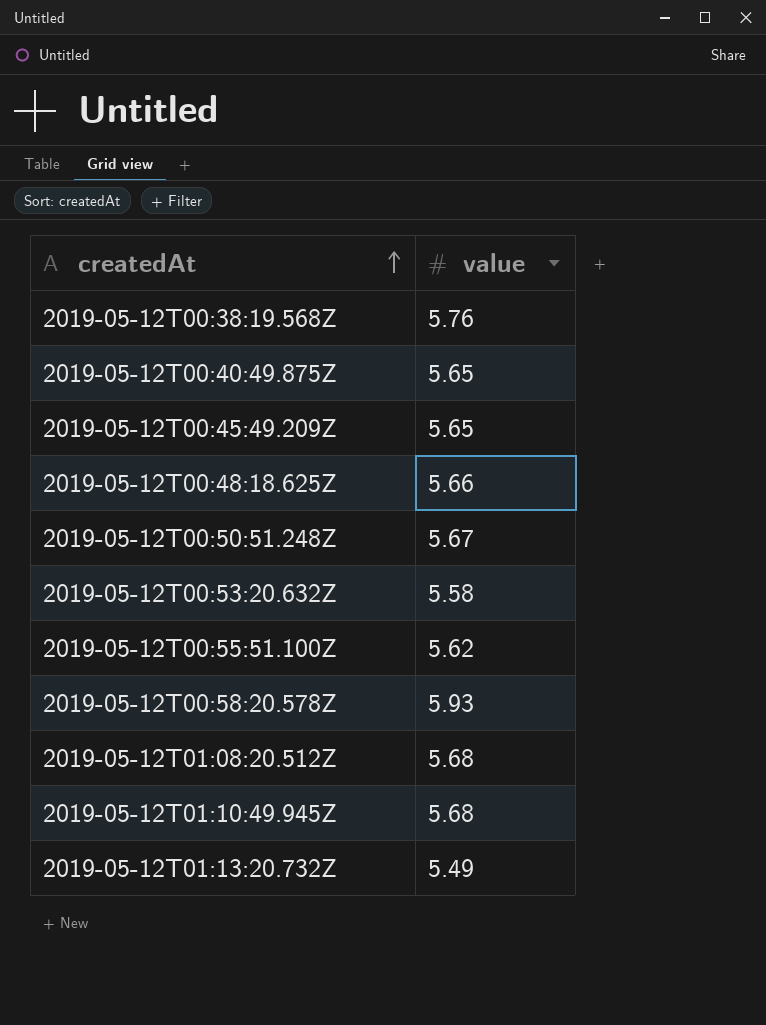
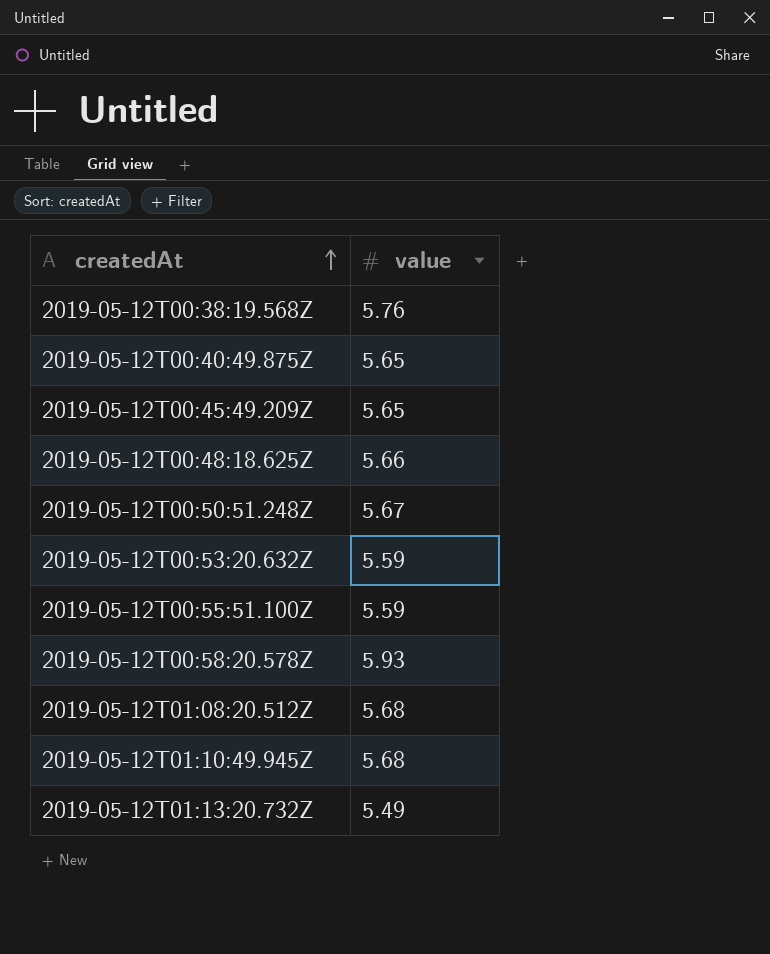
2019-05-12T00:53:20.632Z | value: 5.58 -> 5.59
2019-05-12T00:55:51.100Z | value: 5.62 -> 5.59

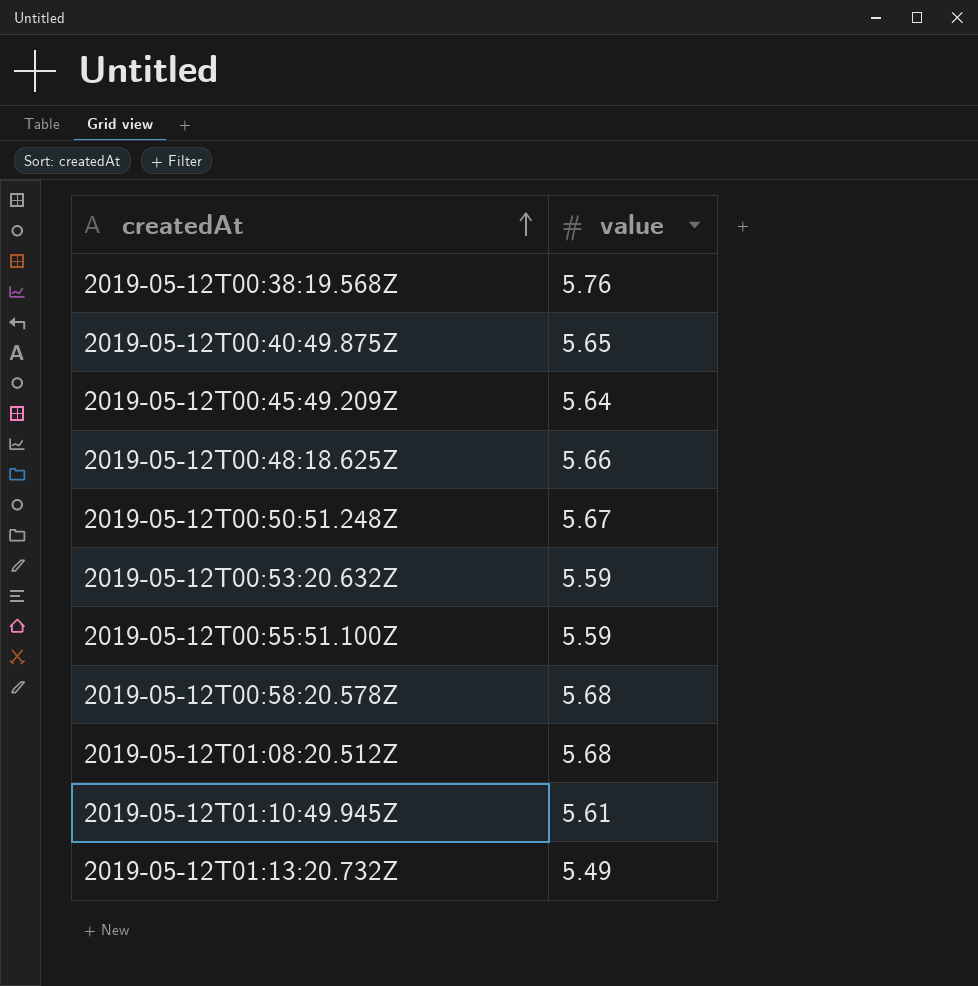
2019-05-12T00:45:49.209Z | value: 5.65 -> 5.64
2019-05-12T00:58:20.578Z | value: 5.93 -> 5.68
2019-05-12T01:10:49.945Z | value: 5.68 -> 5.61

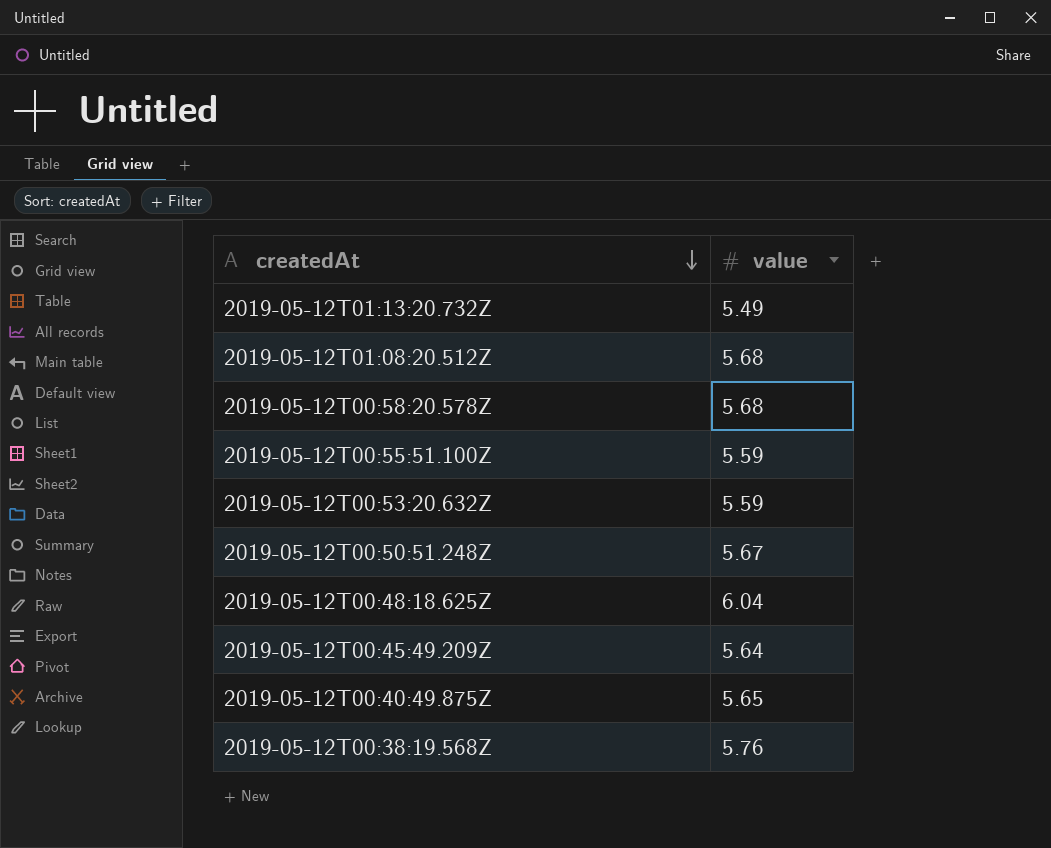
row order: createdAt ascending -> createdAt descending
row 2019-05-12T01:10:49.945Z: 5.61 -> none
2019-05-12T00:48:18.625Z | value: 5.66 -> 6.04

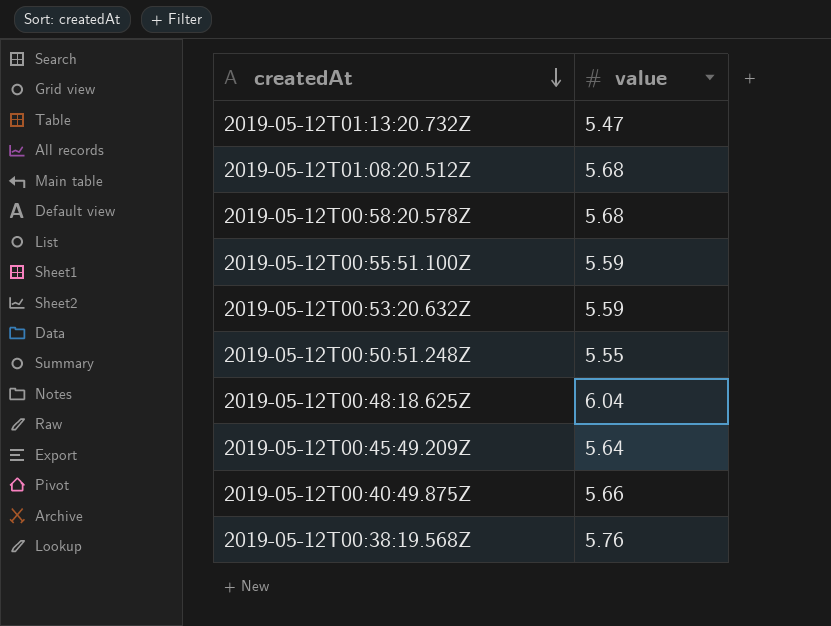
2019-05-12T01:13:20.732Z | value: 5.49 -> 5.47
2019-05-12T00:50:51.248Z | value: 5.67 -> 5.55
2019-05-12T00:40:49.875Z | value: 5.65 -> 5.66

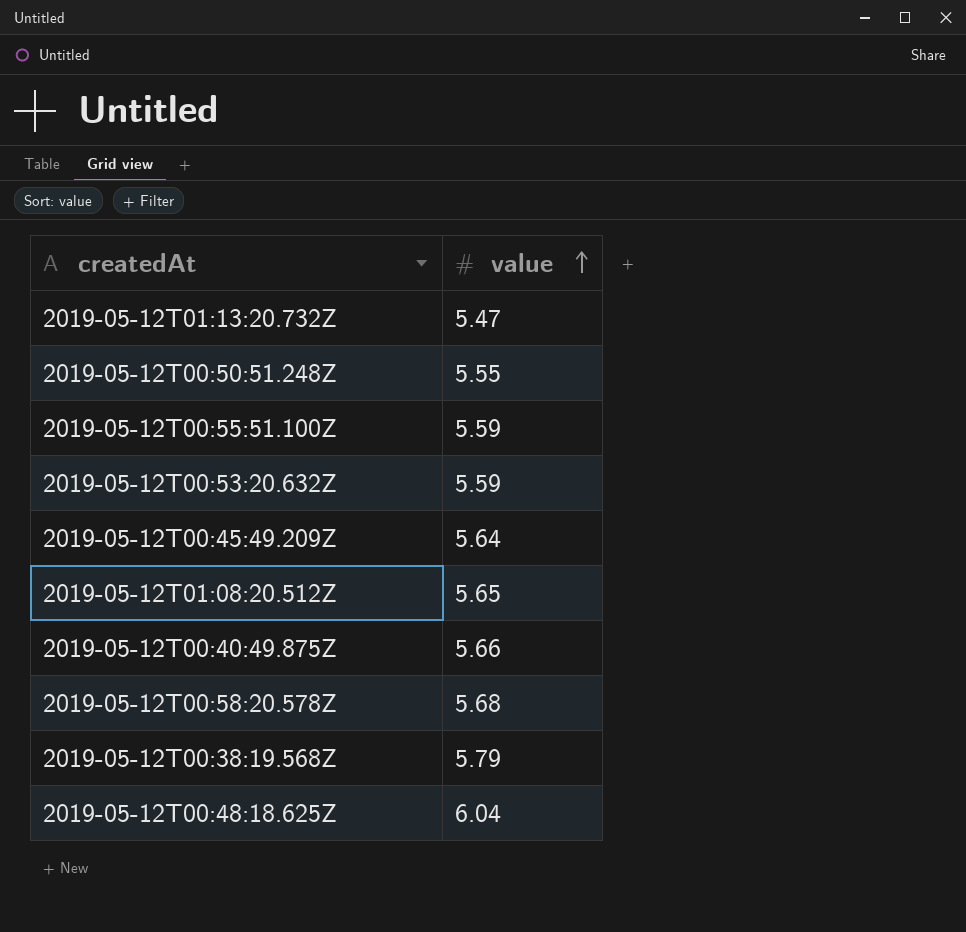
row order: createdAt descending -> value ascending
2019-05-12T01:08:20.512Z | value: 5.68 -> 5.65
2019-05-12T00:38:19.568Z | value: 5.76 -> 5.79

